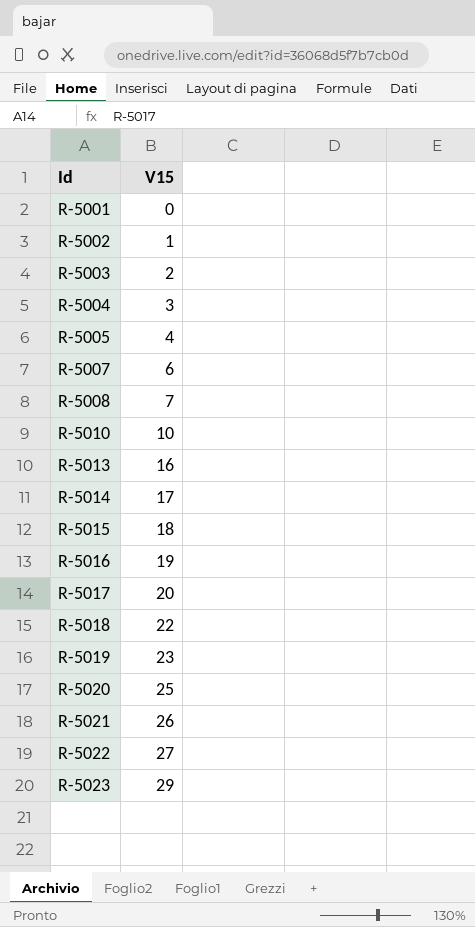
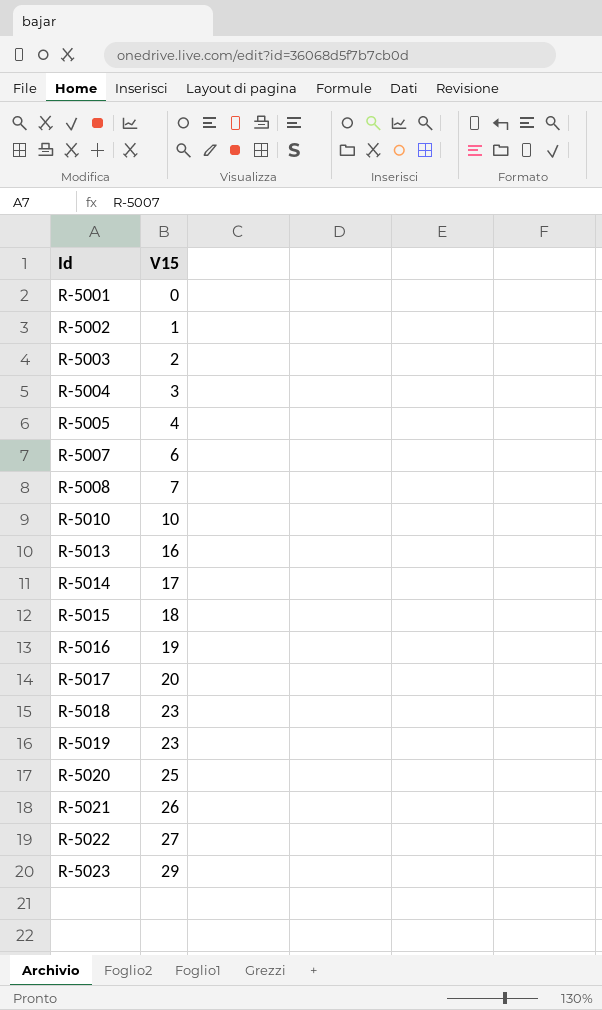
R-5018 | V15: 22 -> 23

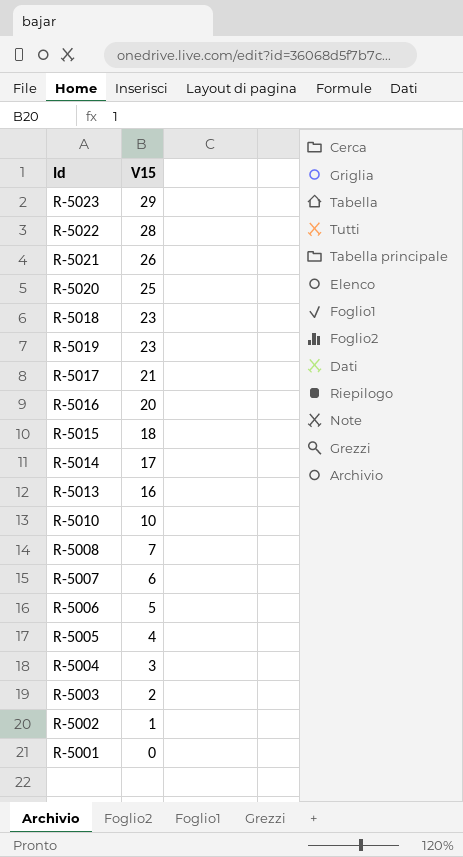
row order: Id ascending -> V15 descending
R-5022 | V15: 27 -> 28
R-5017 | V15: 20 -> 21
R-5016 | V15: 19 -> 20
row R-5006: none -> 5

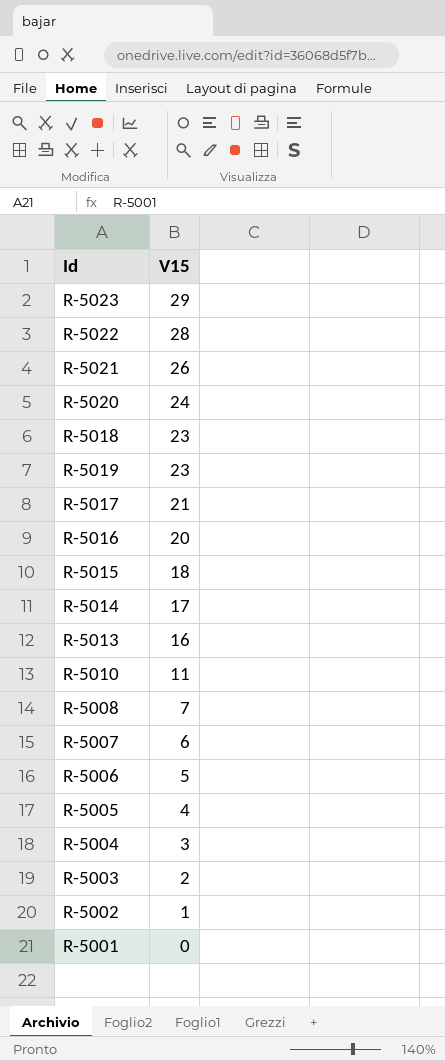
R-5020 | V15: 25 -> 24
R-5010 | V15: 10 -> 11

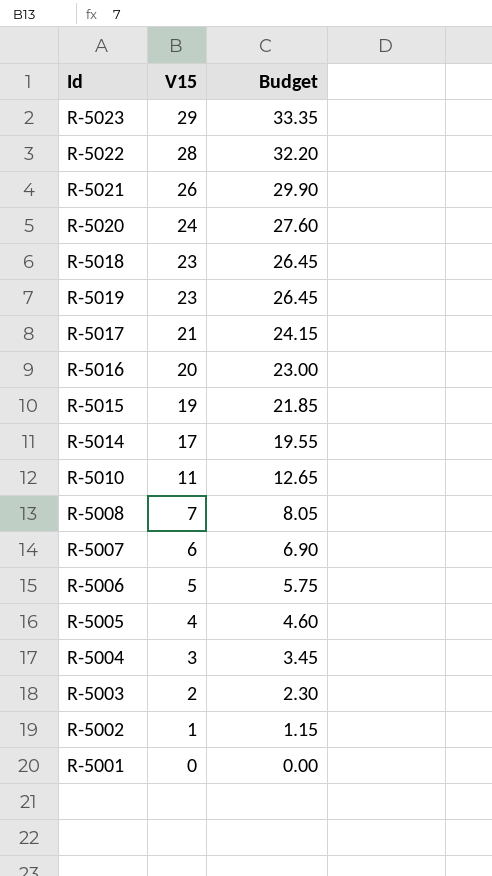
column Budget | formula: none -> [V15] * 1.15
row R-5013: 16 -> none
R-5015 | V15: 18 -> 19

